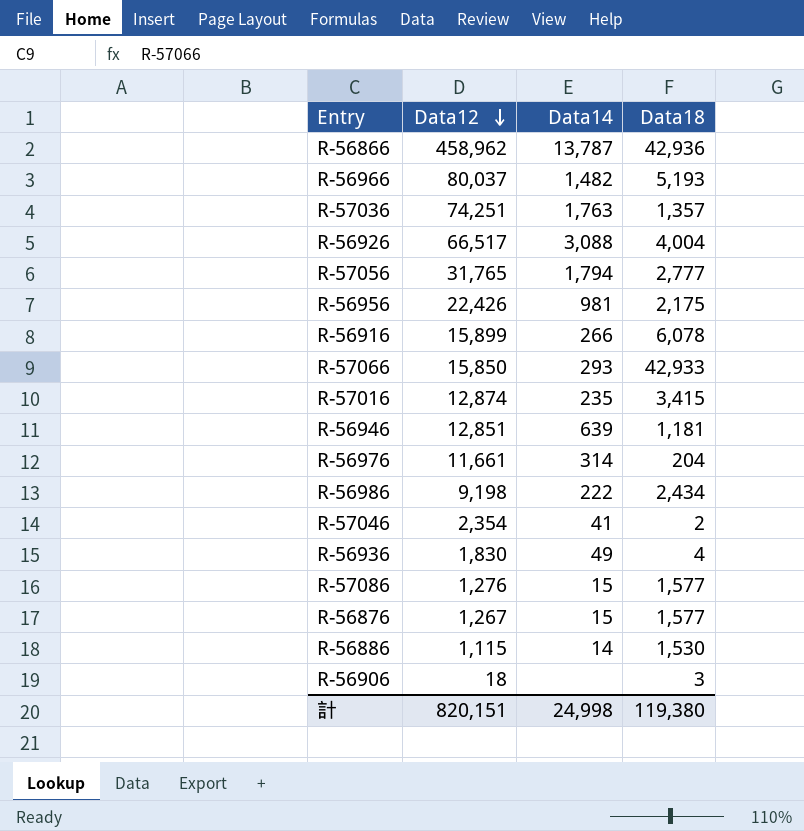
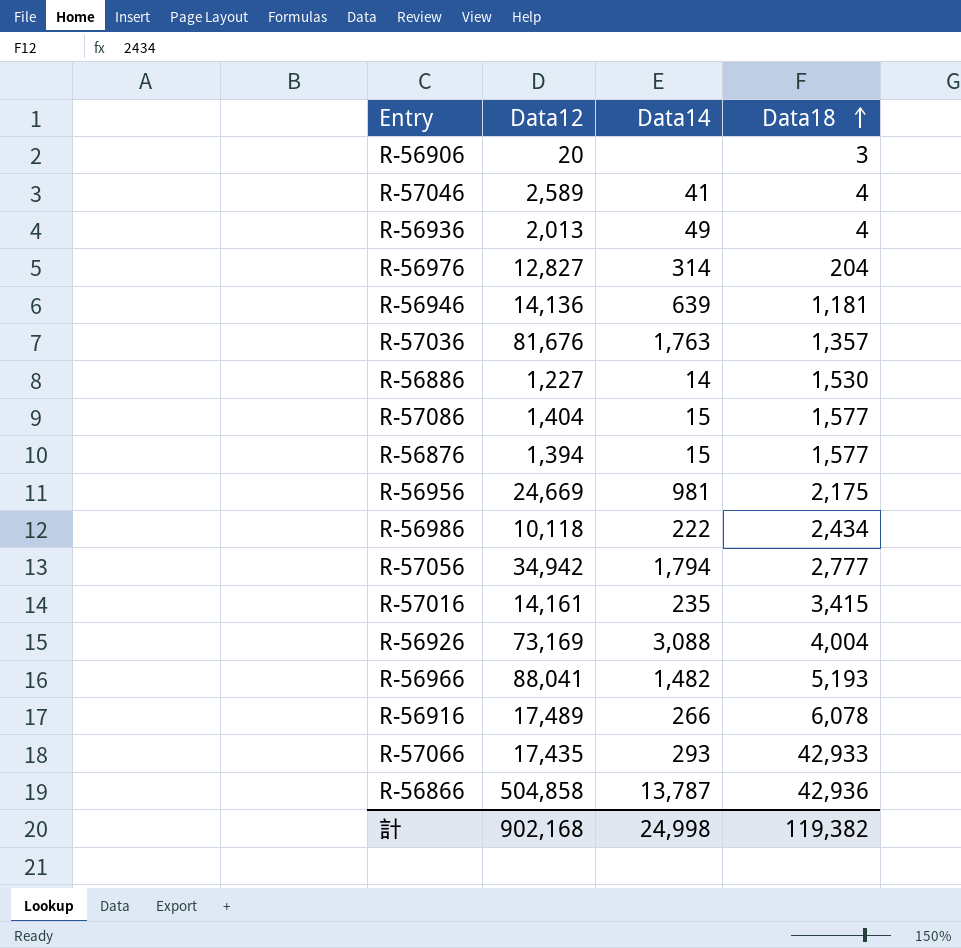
row order: Data12 descending -> Data18 ascending
R-56906 | Data12: 18 -> 20
R-57046 | Data12: 2,354 -> 2,589
R-57046 | Data18: 2 -> 4
R-56936 | Data12: 1,830 -> 2,013
R-56976 | Data12: 11,661 -> 12,827
R-56946 | Data12: 12,851 -> 14,136
R-57036 | Data12: 74,251 -> 81,676
R-56886 | Data12: 1,115 -> 1,227
R-57086 | Data12: 1,276 -> 1,404
R-56876 | Data12: 1,267 -> 1,394
R-56956 | Data12: 22,426 -> 24,669
R-56986 | Data12: 9,198 -> 10,118
R-57056 | Data12: 31,765 -> 34,942
R-57016 | Data12: 12,874 -> 14,161
R-56926 | Data12: 66,517 -> 73,169
R-56966 | Data12: 80,037 -> 88,041
R-56916 | Data12: 15,899 -> 17,489
R-57066 | Data12: 15,850 -> 17,435
R-56866 | Data12: 458,962 -> 504,858
計 | Data12: 820,151 -> 902,168
計 | Data18: 119,380 -> 119,382

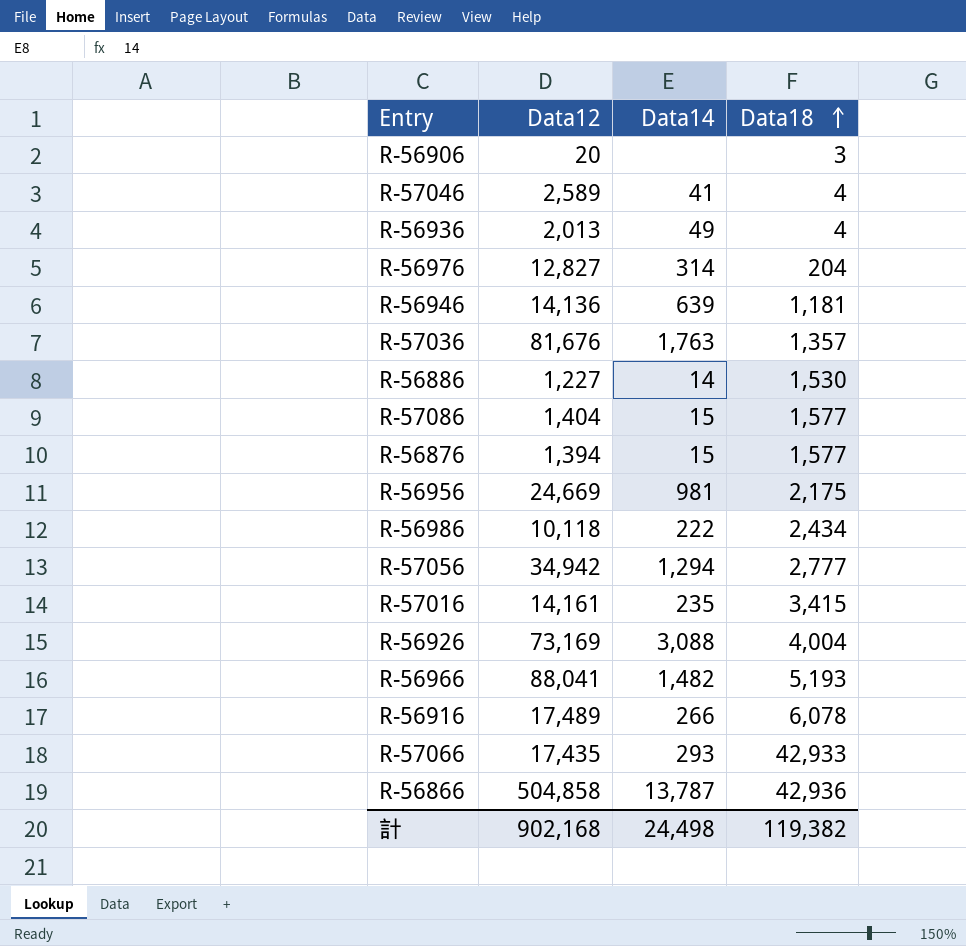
R-57056 | Data14: 1,794 -> 1,294
計 | Data14: 24,998 -> 24,498

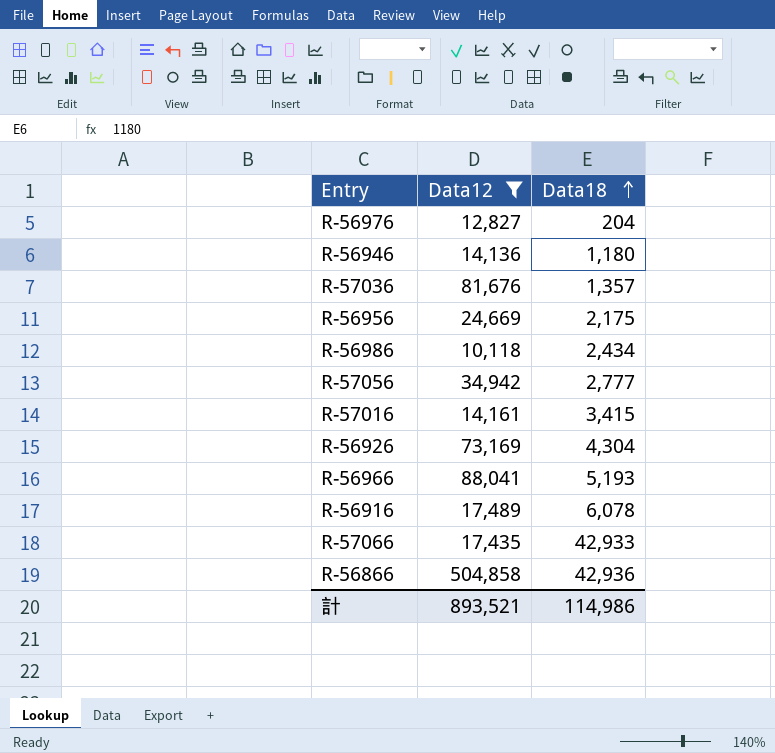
filter: none -> Data12 >= 10,118
column Data14 | position: 3 -> none
R-56946 | Data18: 1,181 -> 1,180
R-56926 | Data18: 4,004 -> 4,304
計 | Data12: 902,168 -> 893,521
計 | Data18: 119,382 -> 114,986

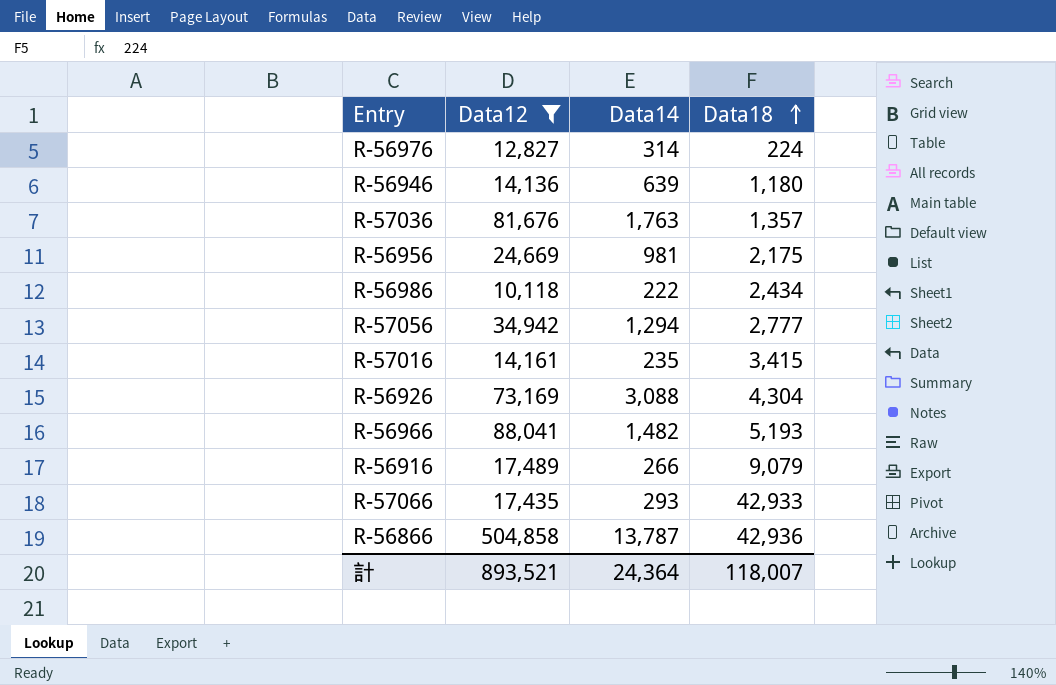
column Data14 | position: none -> 3
R-56976 | Data18: 204 -> 224
R-56916 | Data18: 6,078 -> 9,079
計 | Data18: 114,986 -> 118,007

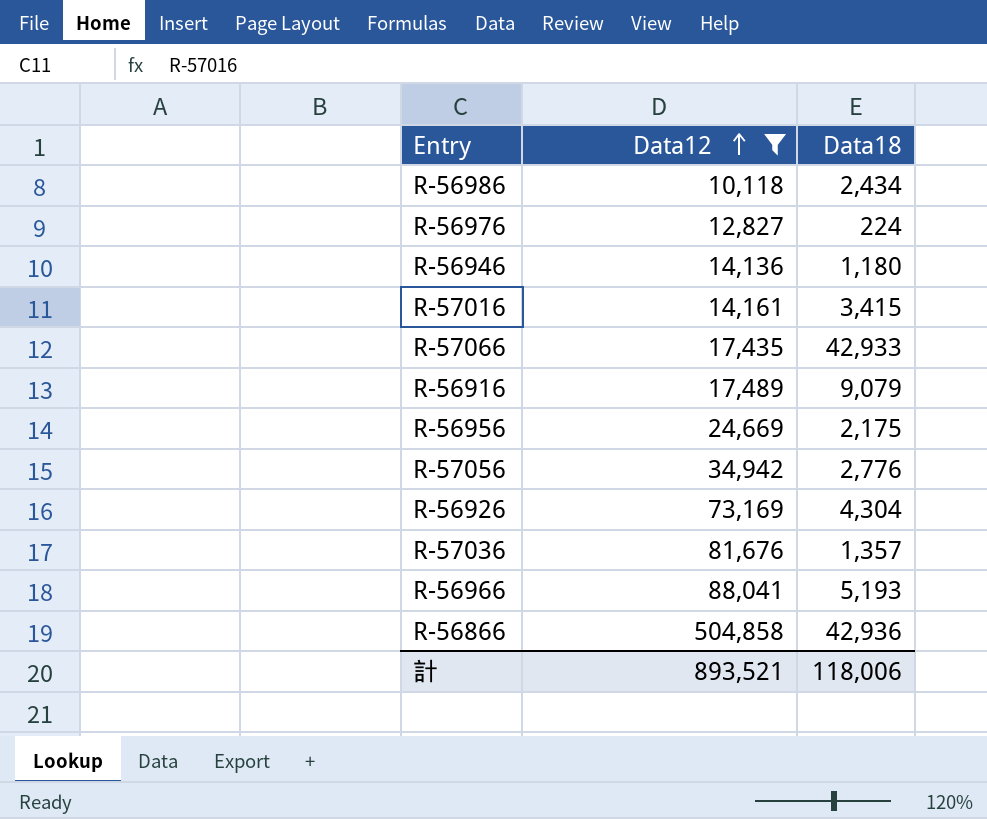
row order: Data18 ascending -> Data12 ascending
column Data14 | position: 3 -> none
R-57056 | Data18: 2,777 -> 2,776
計 | Data18: 118,007 -> 118,006

